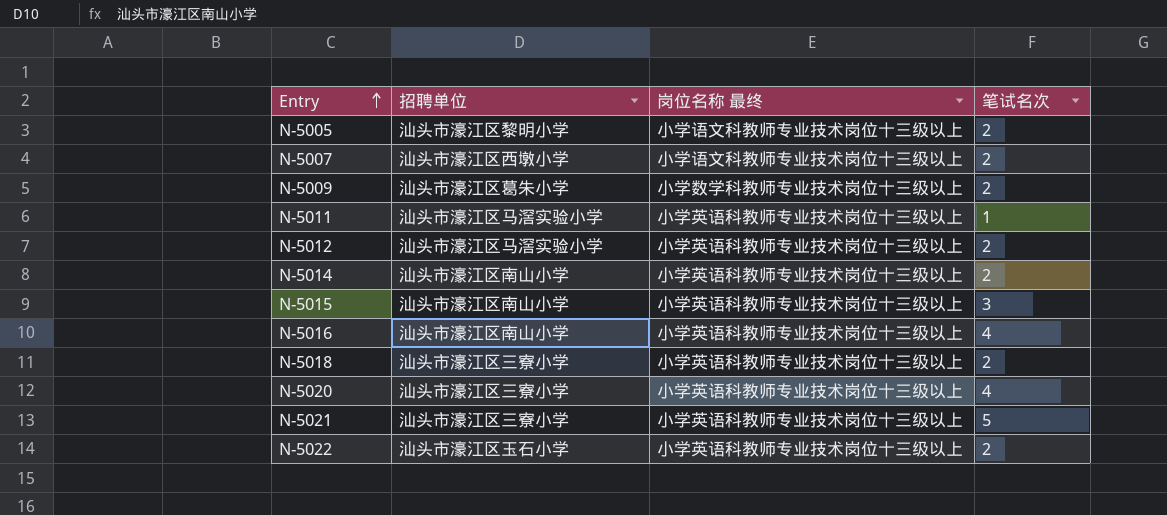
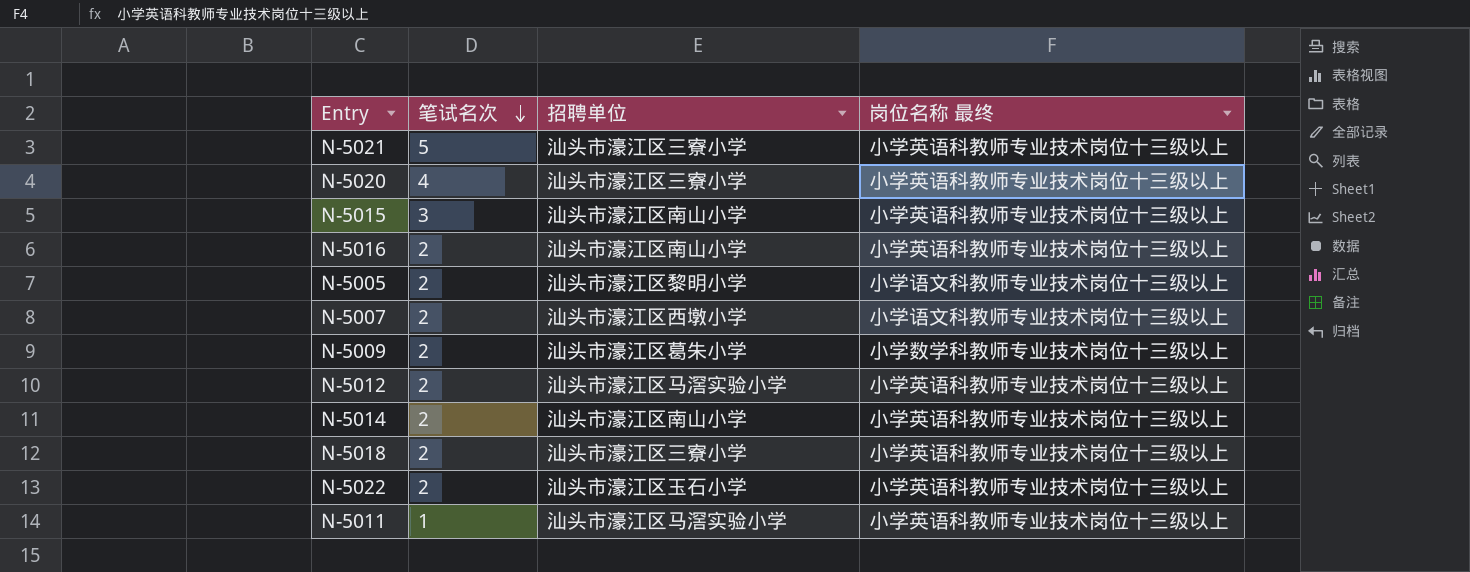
row order: Entry ascending -> 笔试名次 descending
column 笔试名次 | position: 4 -> 2
N-5016 | 笔试名次: 4 -> 2

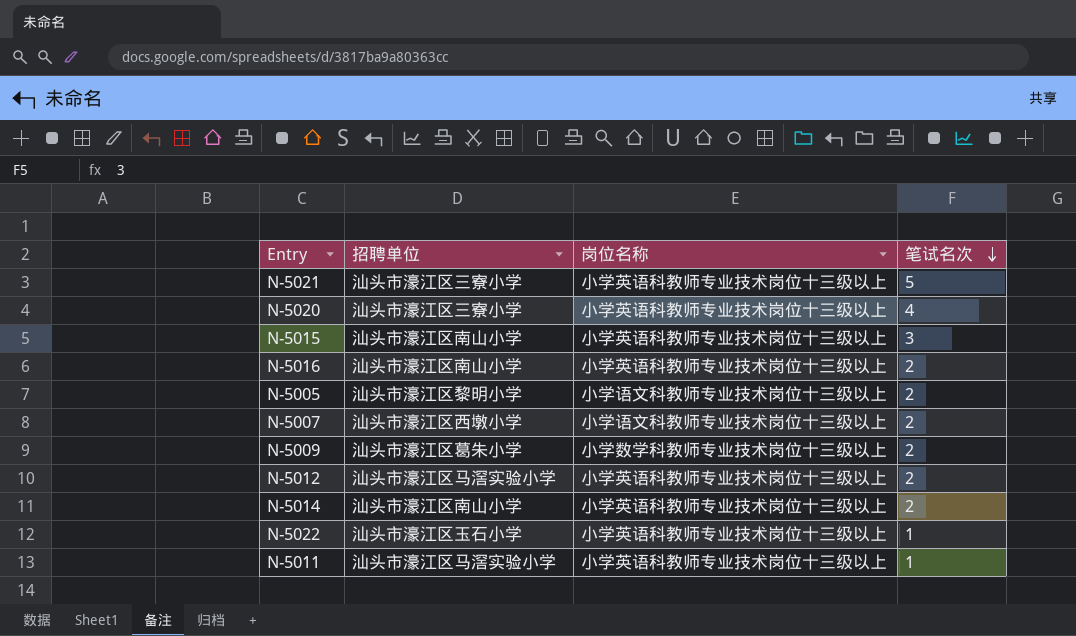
column name: 岗位名称 最终 -> 岗位名称
column 笔试名次 | position: 2 -> 4
row N-5018: 2 | 汕头市濠江区三寮小学 | 小学英语科教师专业技术岗位十三级以上 -> none
N-5022 | 笔试名次: 2 -> 1

